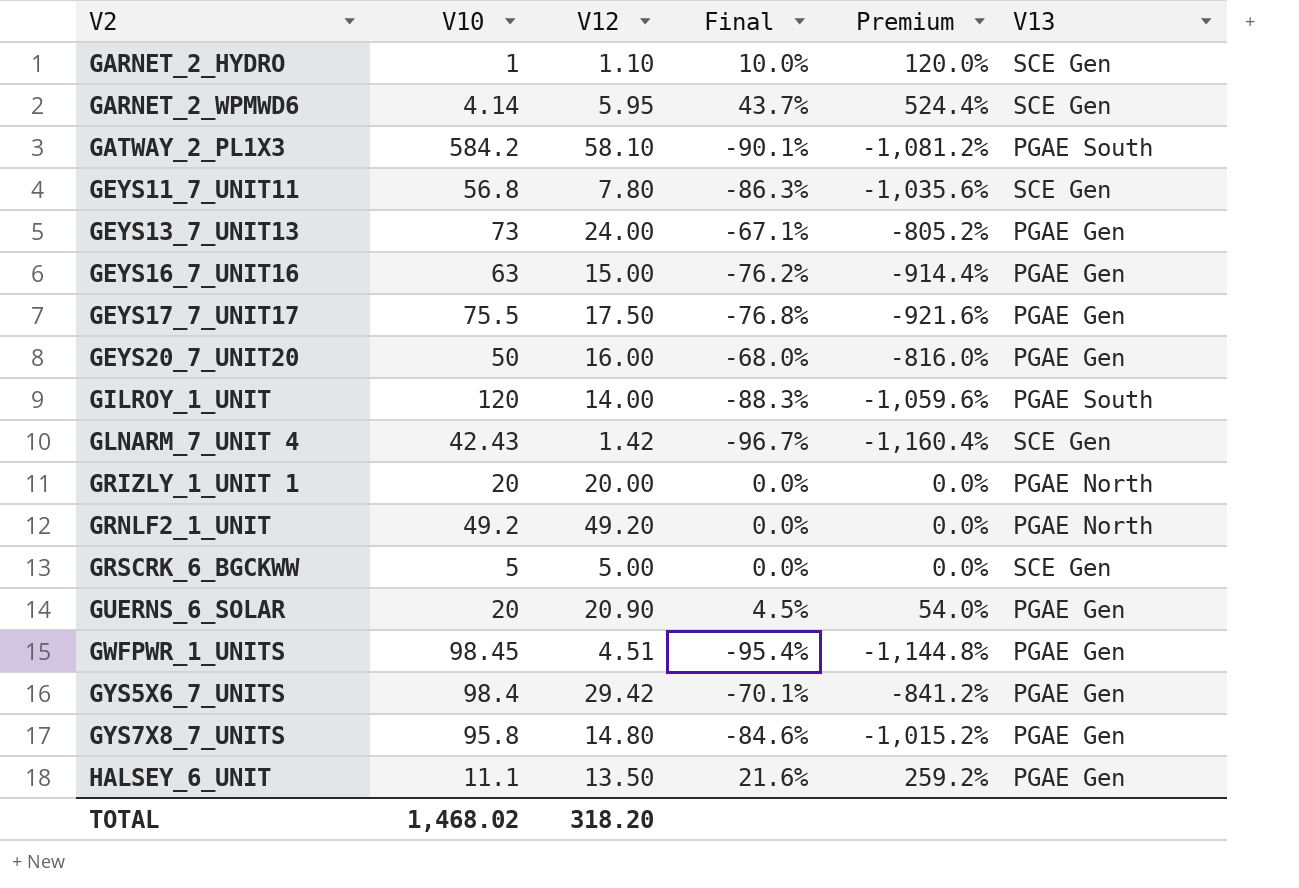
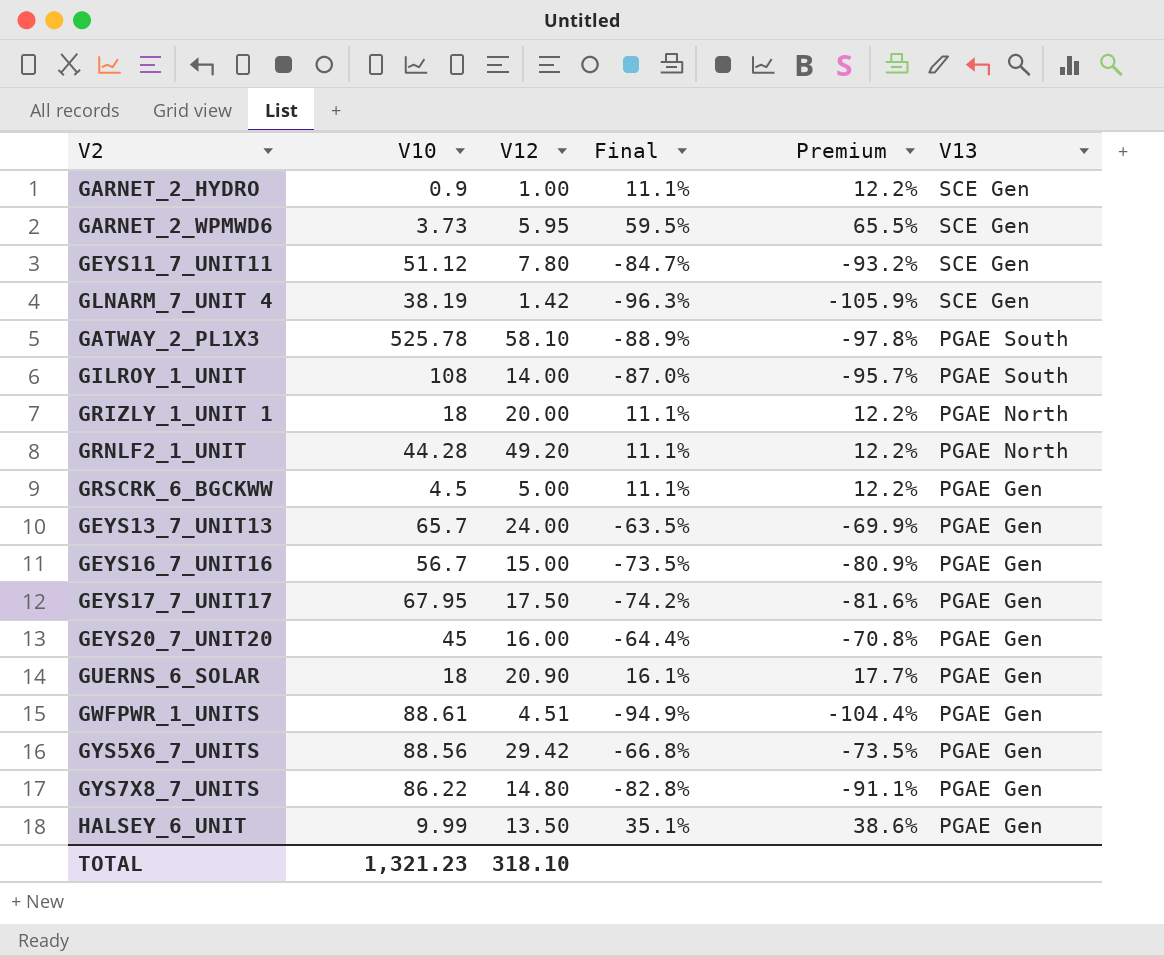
row order: V2 ascending -> V13 descending
column Premium | formula: [Final] * 12 -> [Final] * 1.1
GARNET_2_HYDRO | V10: 1 -> 0.9
GARNET_2_HYDRO | V12: 1.10 -> 1.00
GARNET_2_HYDRO | Final: 10.0% -> 11.1%
GARNET_2_WPMWD6 | V10: 4.14 -> 3.73
GARNET_2_WPMWD6 | Final: 43.7% -> 59.5%
GEYS11_7_UNIT11 | V10: 56.8 -> 51.12
GEYS11_7_UNIT11 | Final: -86.3% -> -84.7%
GLNARM_7_UNIT 4 | V10: 42.43 -> 38.19
GLNARM_7_UNIT 4 | Final: -96.7% -> -96.3%
GATWAY_2_PL1X3 | V10: 584.2 -> 525.78
GATWAY_2_PL1X3 | Final: -90.1% -> -88.9%
GILROY_1_UNIT | V10: 120 -> 108
GILROY_1_UNIT | Final: -88.3% -> -87.0%
GRIZLY_1_UNIT 1 | V10: 20 -> 18
GRIZLY_1_UNIT 1 | Final: 0.0% -> 11.1%
GRNLF2_1_UNIT | V10: 49.2 -> 44.28
GRNLF2_1_UNIT | Final: 0.0% -> 11.1%
GRSCRK_6_BGCKWW | V10: 5 -> 4.5
GRSCRK_6_BGCKWW | Final: 0.0% -> 11.1%
GRSCRK_6_BGCKWW | V13: SCE Gen -> PGAE Gen
GEYS13_7_UNIT13 | V10: 73 -> 65.7
GEYS13_7_UNIT13 | Final: -67.1% -> -63.5%
GEYS16_7_UNIT16 | V10: 63 -> 56.7
GEYS16_7_UNIT16 | Final: -76.2% -> -73.5%
GEYS17_7_UNIT17 | V10: 75.5 -> 67.95
GEYS17_7_UNIT17 | Final: -76.8% -> -74.2%
GEYS20_7_UNIT20 | V10: 50 -> 45
GEYS20_7_UNIT20 | Final: -68.0% -> -64.4%
GUERNS_6_SOLAR | V10: 20 -> 18
GUERNS_6_SOLAR | Final: 4.5% -> 16.1%
GWFPWR_1_UNITS | V10: 98.45 -> 88.61
GWFPWR_1_UNITS | Final: -95.4% -> -94.9%
GYS5X6_7_UNITS | V10: 98.4 -> 88.56
GYS5X6_7_UNITS | Final: -70.1% -> -66.8%
GYS7X8_7_UNITS | V10: 95.8 -> 86.22
GYS7X8_7_UNITS | Final: -84.6% -> -82.8%
HALSEY_6_UNIT | V10: 11.1 -> 9.99
HALSEY_6_UNIT | Final: 21.6% -> 35.1%
TOTAL | V10: 1,468.02 -> 1,321.23
TOTAL | V12: 318.20 -> 318.10

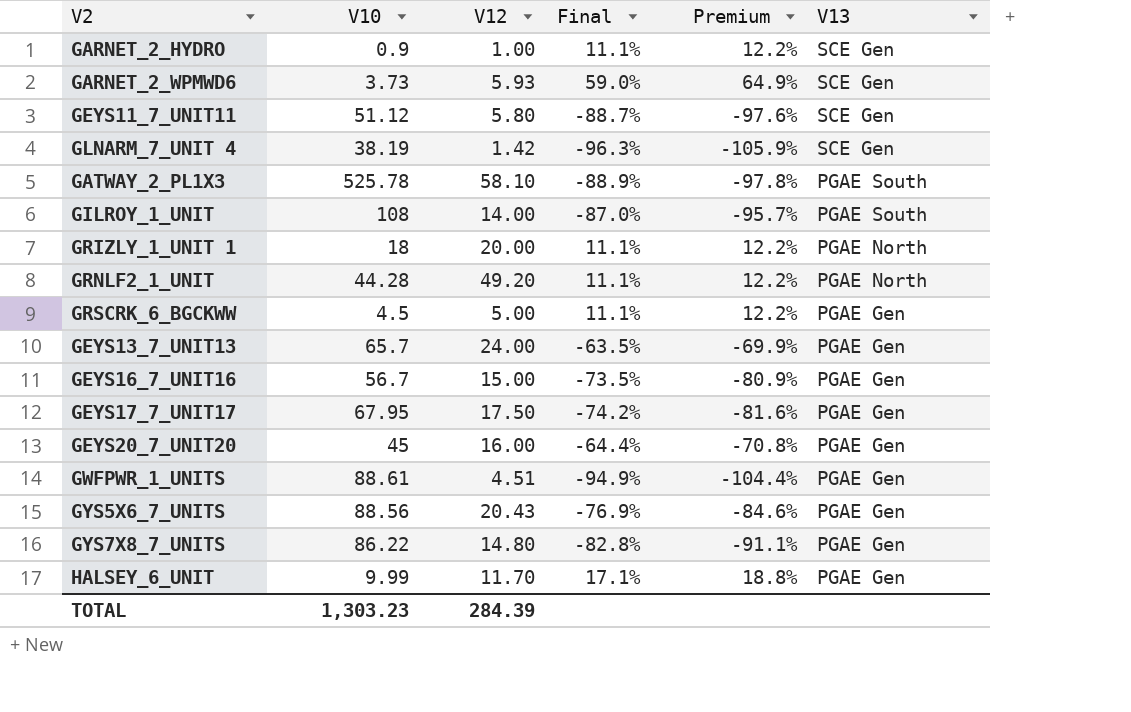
row GUERNS_6_SOLAR: 18 | 20.90 | 16.1% | 17.7% | PGAE Gen -> none
GARNET_2_WPMWD6 | V12: 5.95 -> 5.93
GARNET_2_WPMWD6 | Final: 59.5% -> 59.0%
GARNET_2_WPMWD6 | Premium: 65.5% -> 64.9%
GEYS11_7_UNIT11 | V12: 7.80 -> 5.80
GEYS11_7_UNIT11 | Final: -84.7% -> -88.7%
GEYS11_7_UNIT11 | Premium: -93.2% -> -97.6%
GYS5X6_7_UNITS | V12: 29.42 -> 20.43
GYS5X6_7_UNITS | Final: -66.8% -> -76.9%
GYS5X6_7_UNITS | Premium: -73.5% -> -84.6%
HALSEY_6_UNIT | V12: 13.50 -> 11.70
HALSEY_6_UNIT | Final: 35.1% -> 17.1%
HALSEY_6_UNIT | Premium: 38.6% -> 18.8%
TOTAL | V10: 1,321.23 -> 1,303.23
TOTAL | V12: 318.10 -> 284.39

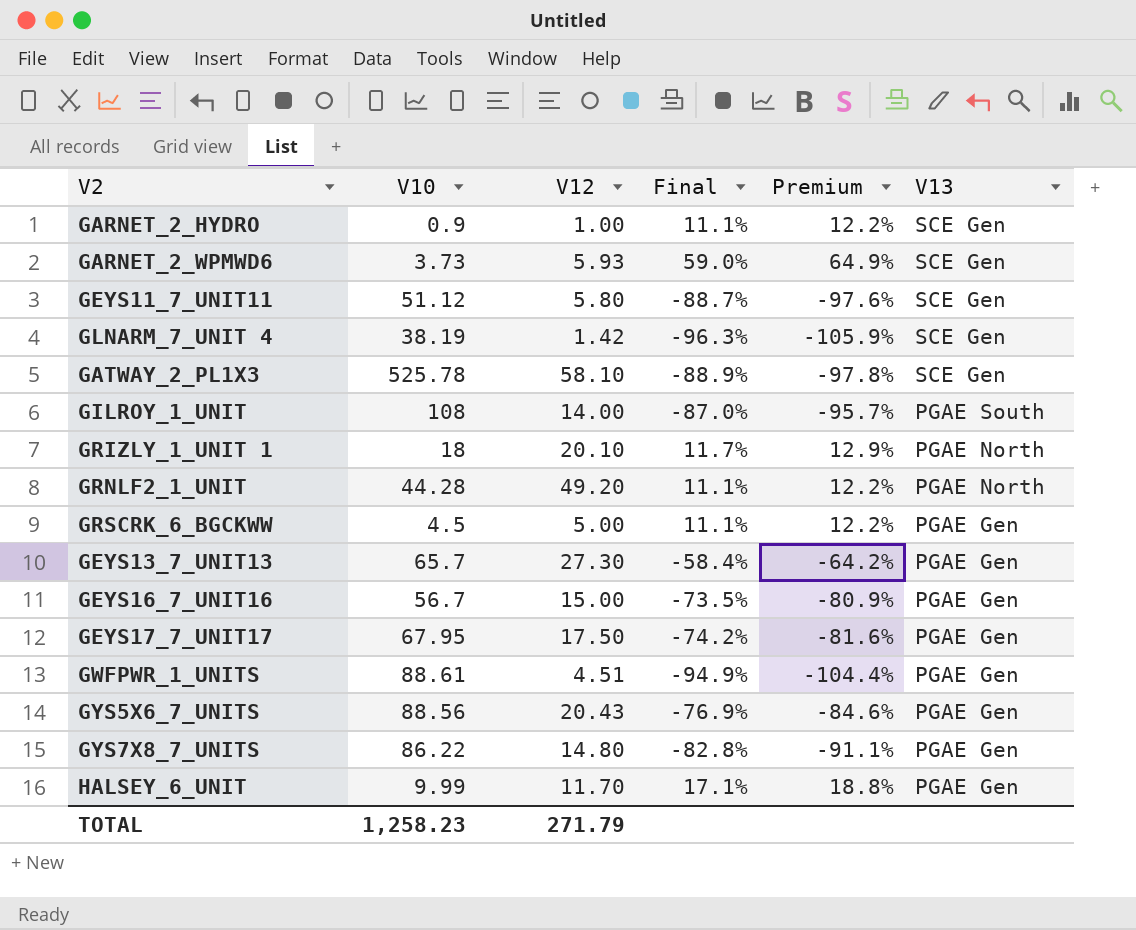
row GEYS20_7_UNIT20: 45 | 16.00 | -64.4% | -70.8% | PGAE Gen -> none
GATWAY_2_PL1X3 | V13: PGAE South -> SCE Gen
GRIZLY_1_UNIT 1 | V12: 20.00 -> 20.10
GRIZLY_1_UNIT 1 | Final: 11.1% -> 11.7%
GRIZLY_1_UNIT 1 | Premium: 12.2% -> 12.9%
GEYS13_7_UNIT13 | V12: 24.00 -> 27.30
GEYS13_7_UNIT13 | Final: -63.5% -> -58.4%
GEYS13_7_UNIT13 | Premium: -69.9% -> -64.2%
TOTAL | V10: 1,303.23 -> 1,258.23
TOTAL | V12: 284.39 -> 271.79

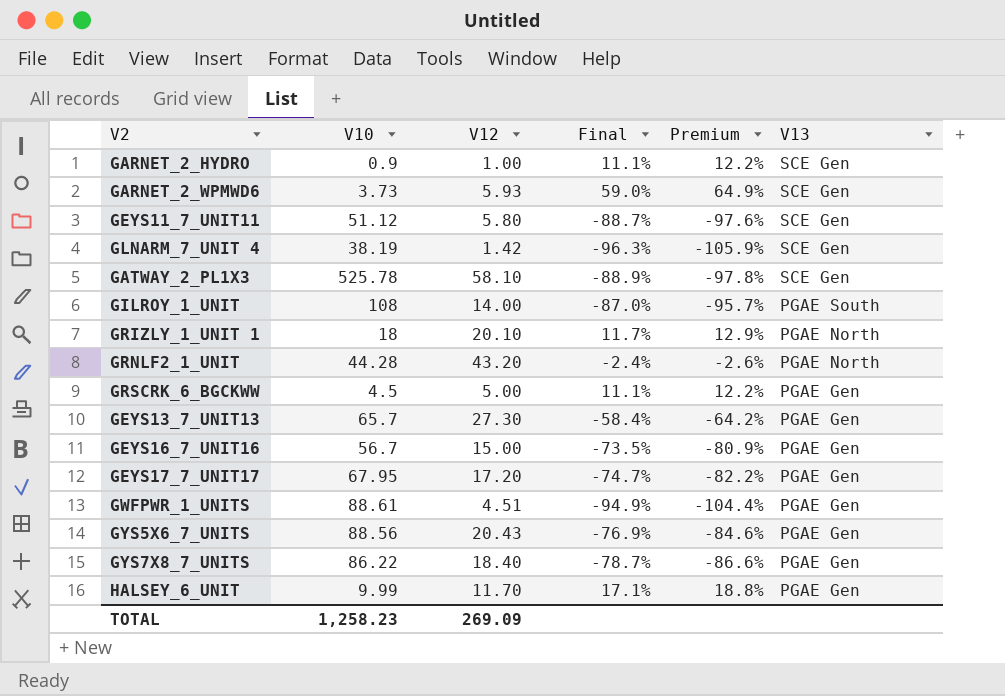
GRNLF2_1_UNIT | V12: 49.20 -> 43.20
GRNLF2_1_UNIT | Final: 11.1% -> -2.4%
GRNLF2_1_UNIT | Premium: 12.2% -> -2.6%
GEYS17_7_UNIT17 | V12: 17.50 -> 17.20
GEYS17_7_UNIT17 | Final: -74.2% -> -74.7%
GEYS17_7_UNIT17 | Premium: -81.6% -> -82.2%
GYS7X8_7_UNITS | V12: 14.80 -> 18.40
GYS7X8_7_UNITS | Final: -82.8% -> -78.7%
GYS7X8_7_UNITS | Premium: -91.1% -> -86.6%
TOTAL | V12: 271.79 -> 269.09

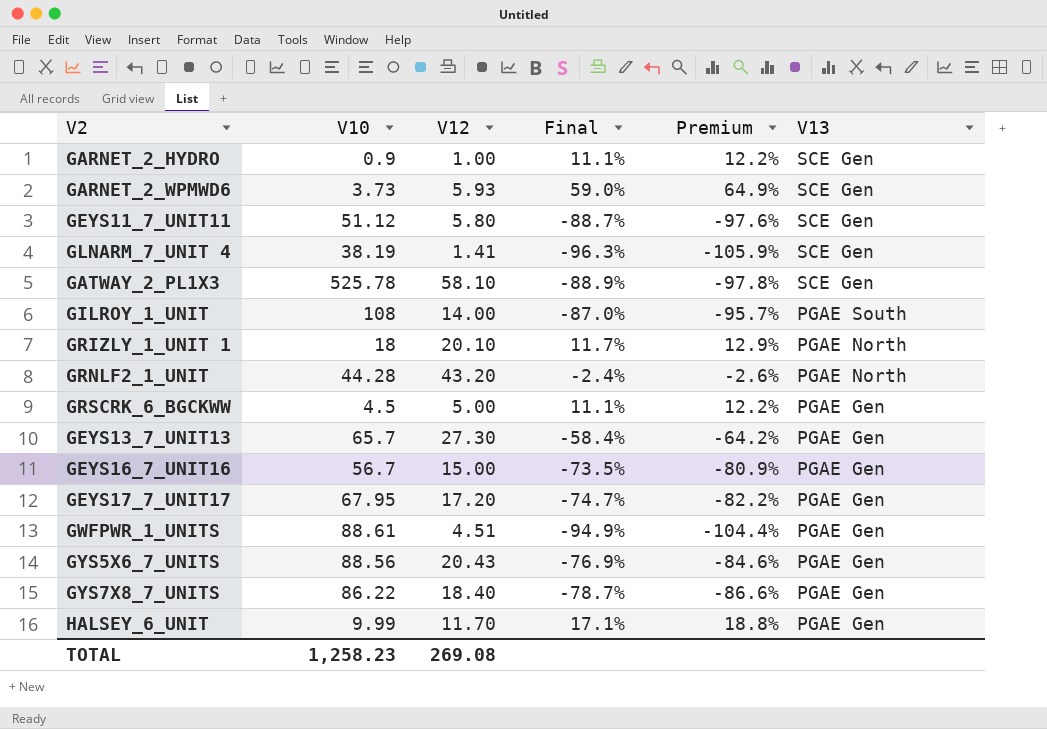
GLNARM_7_UNIT 4 | V12: 1.42 -> 1.41
TOTAL | V12: 269.09 -> 269.08

